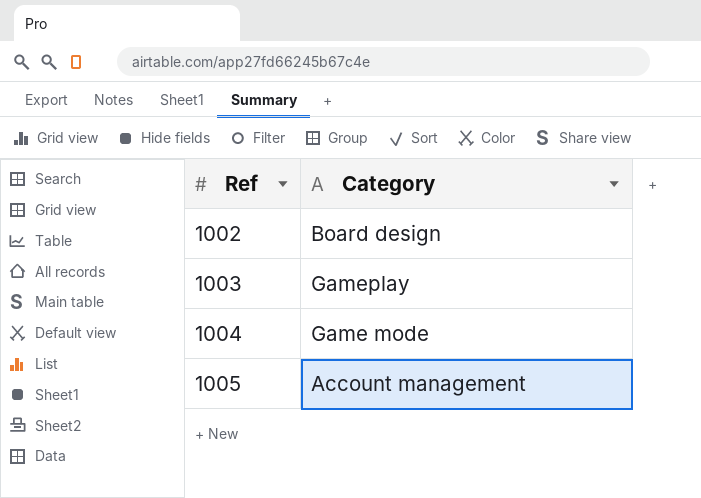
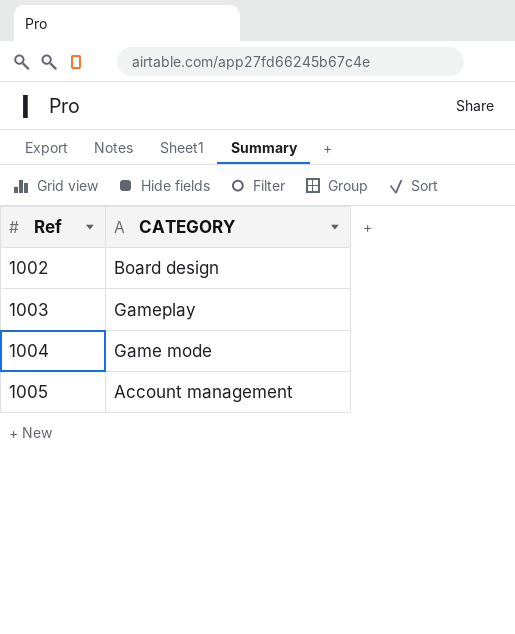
column name: Category -> CATEGORY

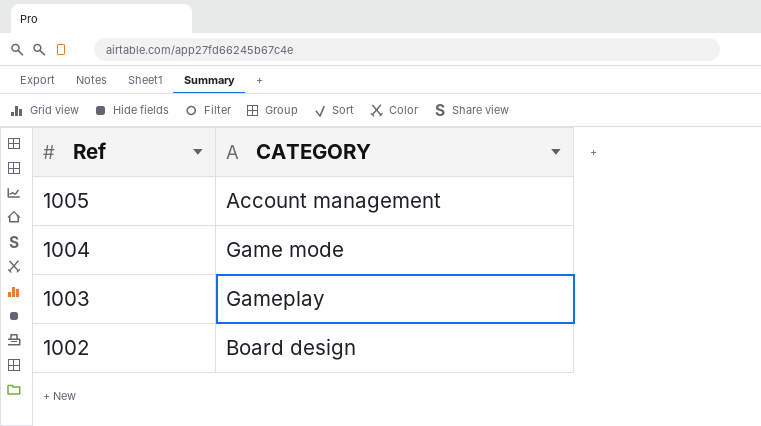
row order: Ref ascending -> Ref descending

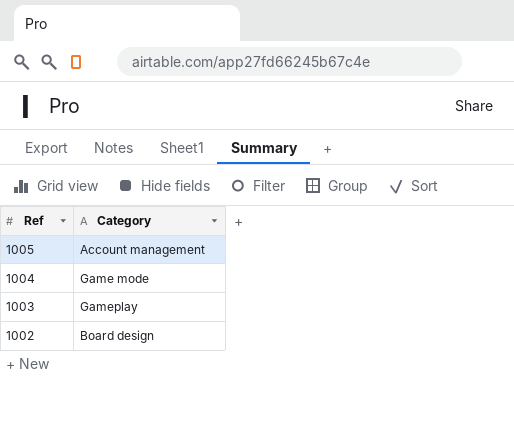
column name: CATEGORY -> Category

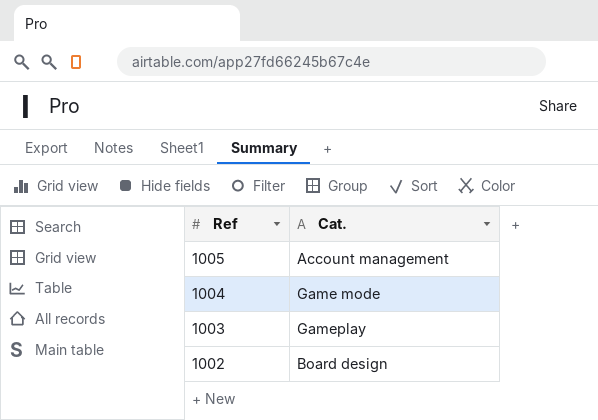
column name: Category -> Cat.

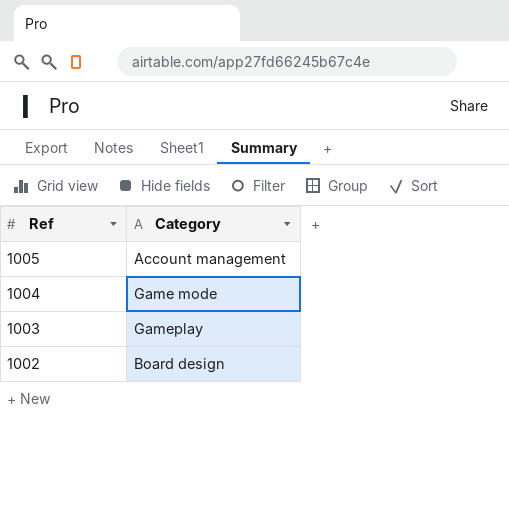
column name: Cat. -> Category

